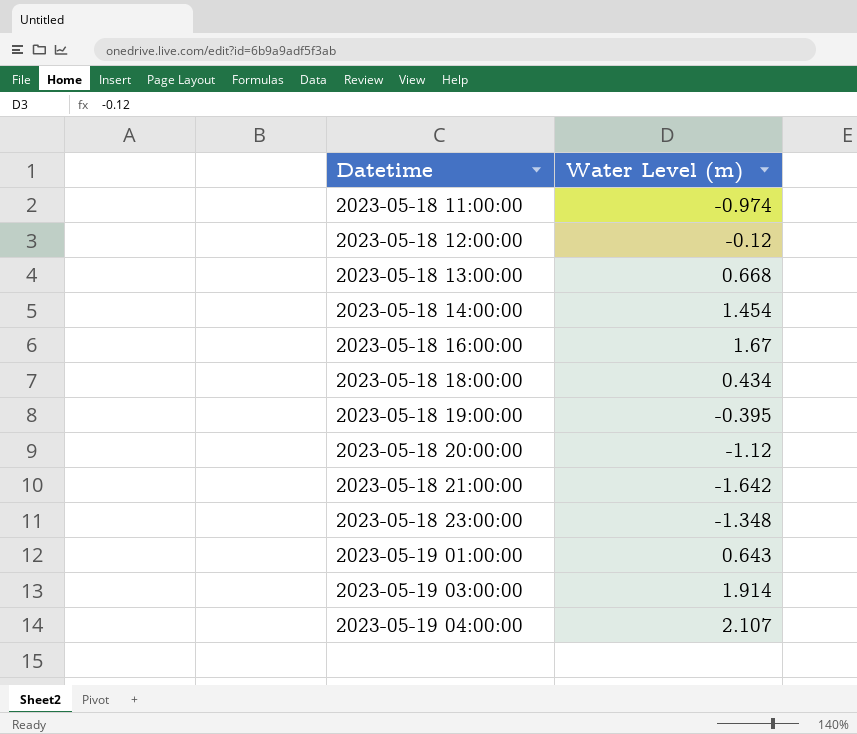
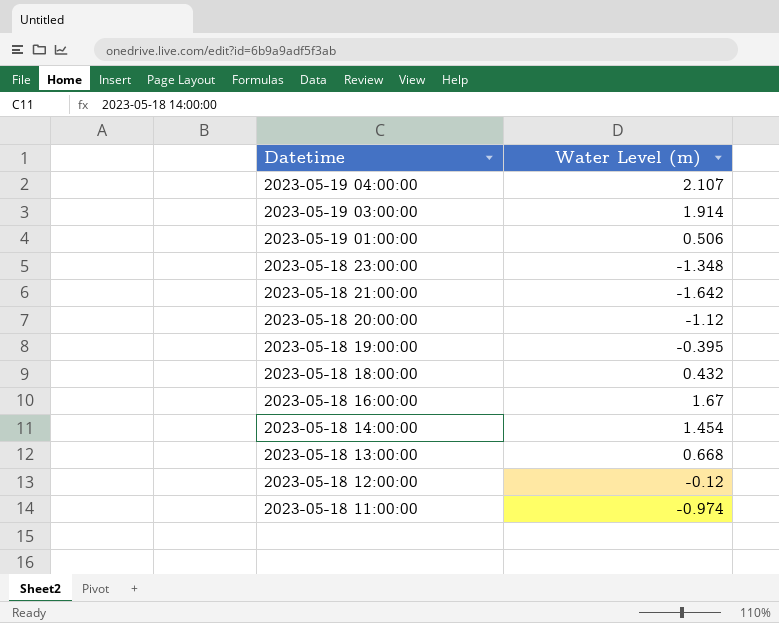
row order: Datetime ascending -> Datetime descending
2023-05-19 01:00:00 | Water Level (m): 0.643 -> 0.506
2023-05-18 18:00:00 | Water Level (m): 0.434 -> 0.432

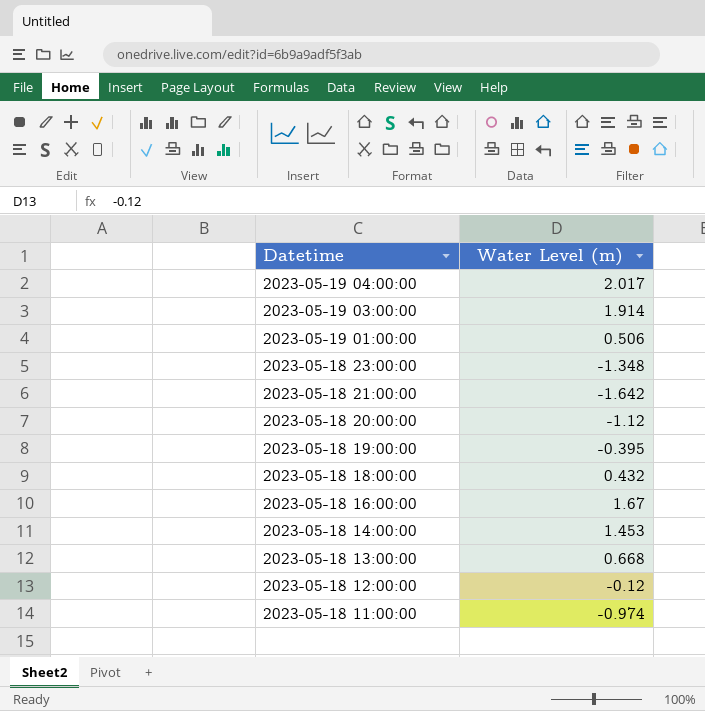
2023-05-19 04:00:00 | Water Level (m): 2.107 -> 2.017
2023-05-18 14:00:00 | Water Level (m): 1.454 -> 1.453

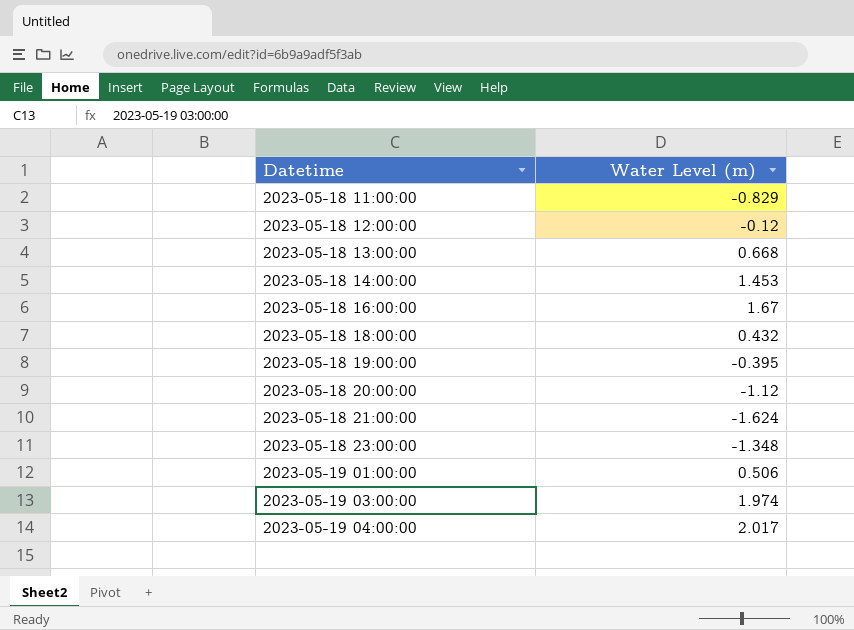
row order: Datetime descending -> Datetime ascending
2023-05-18 11:00:00 | Water Level (m): -0.974 -> -0.829
2023-05-18 21:00:00 | Water Level (m): -1.642 -> -1.624
2023-05-19 03:00:00 | Water Level (m): 1.914 -> 1.974

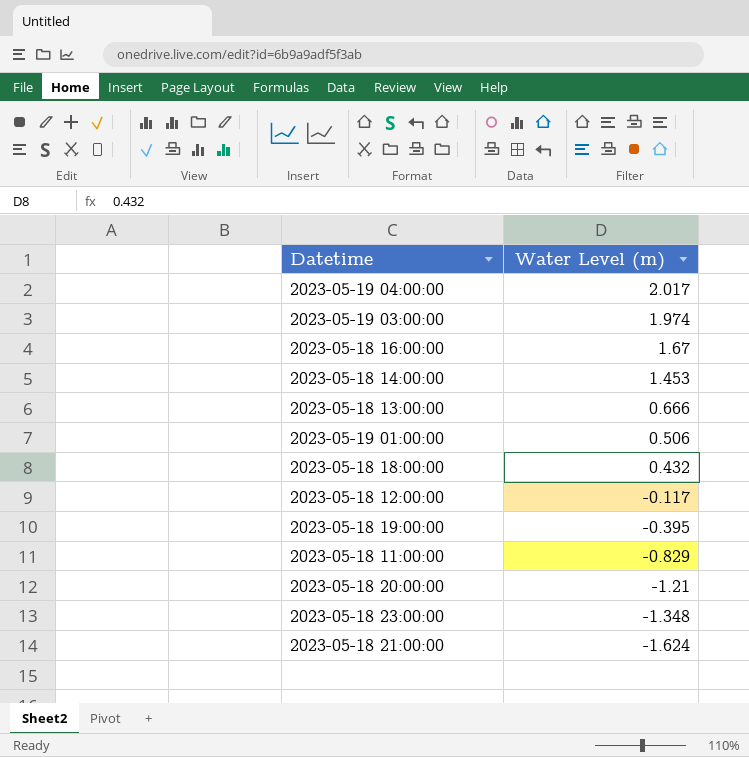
row order: Datetime ascending -> Water Level (m) descending
2023-05-18 13:00:00 | Water Level (m): 0.668 -> 0.666
2023-05-18 12:00:00 | Water Level (m): -0.12 -> -0.117
2023-05-18 20:00:00 | Water Level (m): -1.12 -> -1.21

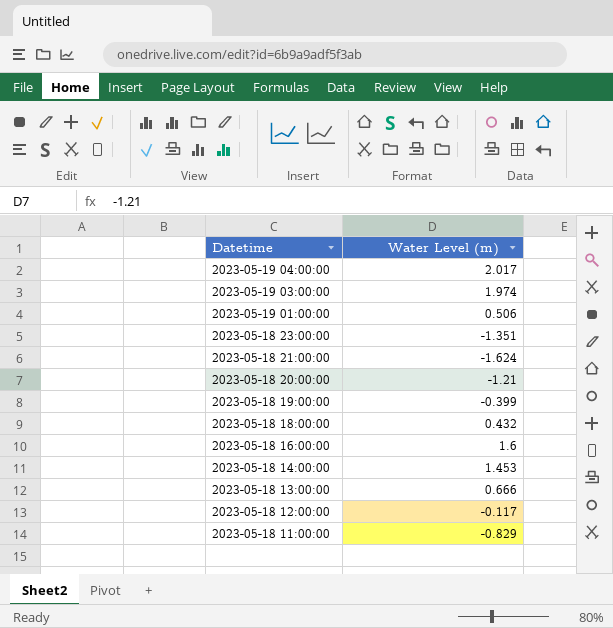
row order: Water Level (m) descending -> Datetime descending
2023-05-18 23:00:00 | Water Level (m): -1.348 -> -1.351
2023-05-18 19:00:00 | Water Level (m): -0.395 -> -0.399
2023-05-18 16:00:00 | Water Level (m): 1.67 -> 1.6

